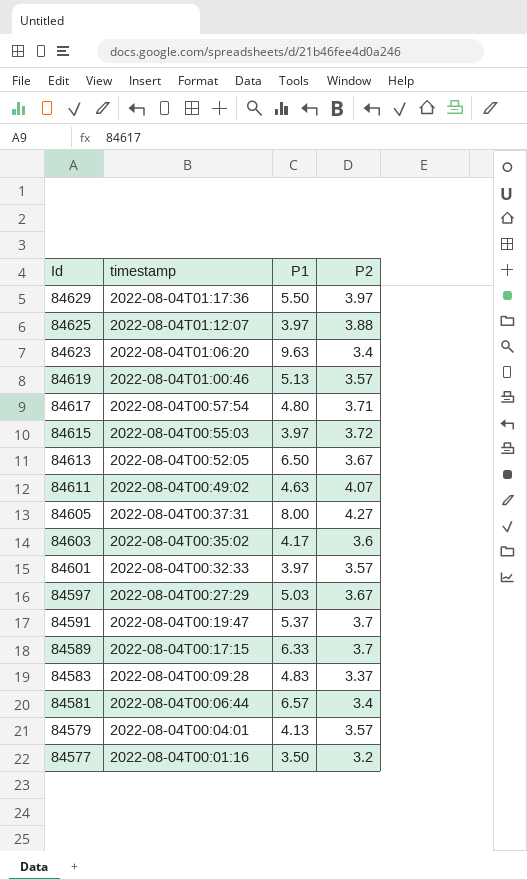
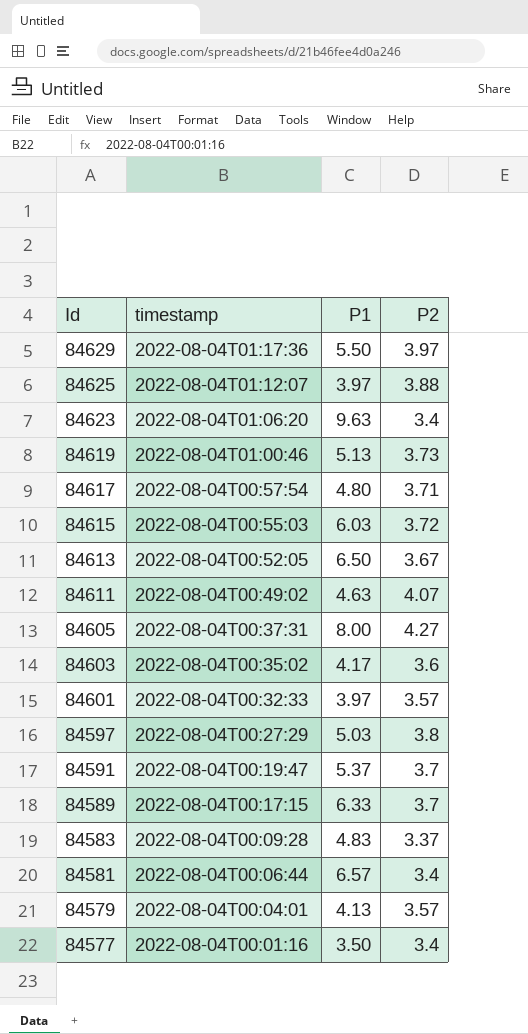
84619 | P2: 3.57 -> 3.73
84615 | P1: 3.97 -> 6.03
84597 | P2: 3.67 -> 3.8
84577 | P2: 3.2 -> 3.4

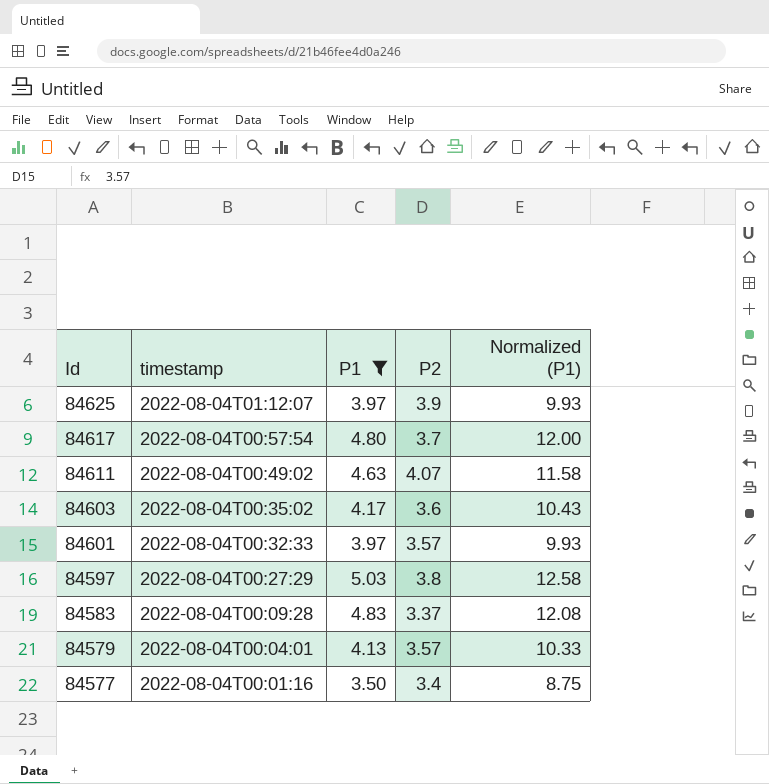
filter: none -> P1 <= 5.03
column Normalized (P1) | formula: none -> [P1] * 2.5
84625 | P2: 3.88 -> 3.9
84617 | P2: 3.71 -> 3.7

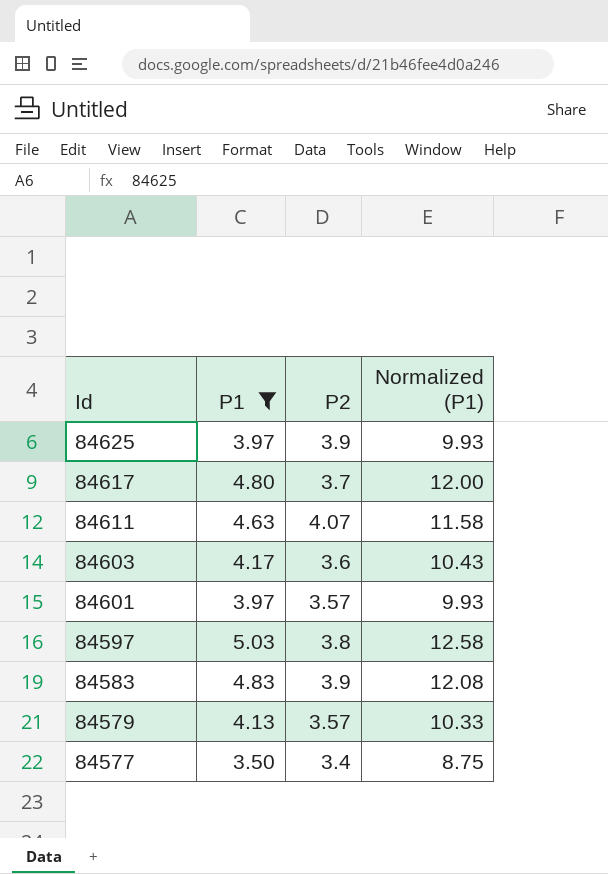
column timestamp | position: 2 -> none
84583 | P2: 3.37 -> 3.9

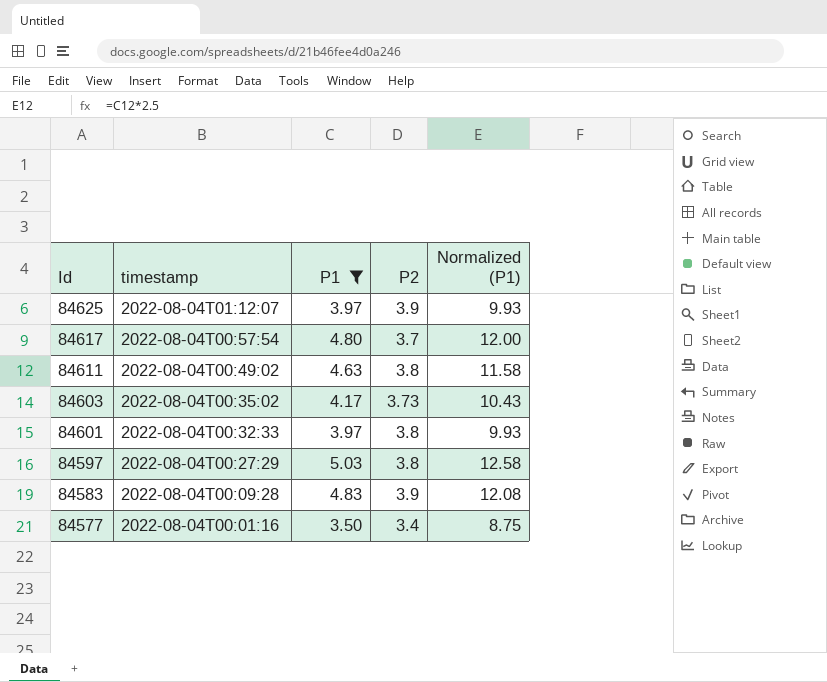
column timestamp | position: none -> 2
row 84579: 4.13 | 3.57 | 10.33 -> none
84611 | P2: 4.07 -> 3.8
84603 | P2: 3.6 -> 3.73
84601 | P2: 3.57 -> 3.8

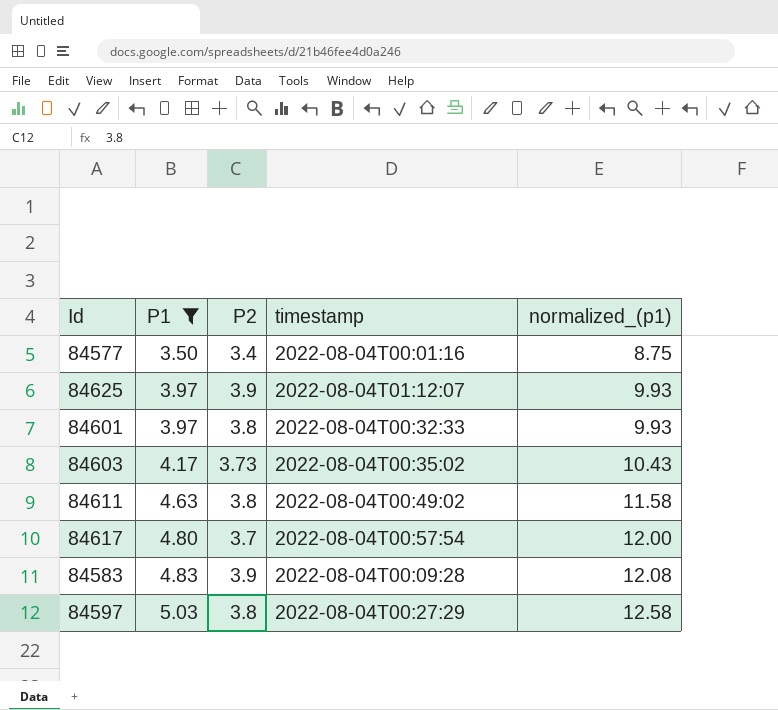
row order: Id descending -> P1 ascending
column timestamp | position: 2 -> 4
column name: Normalized (P1) -> normalized_(p1)

